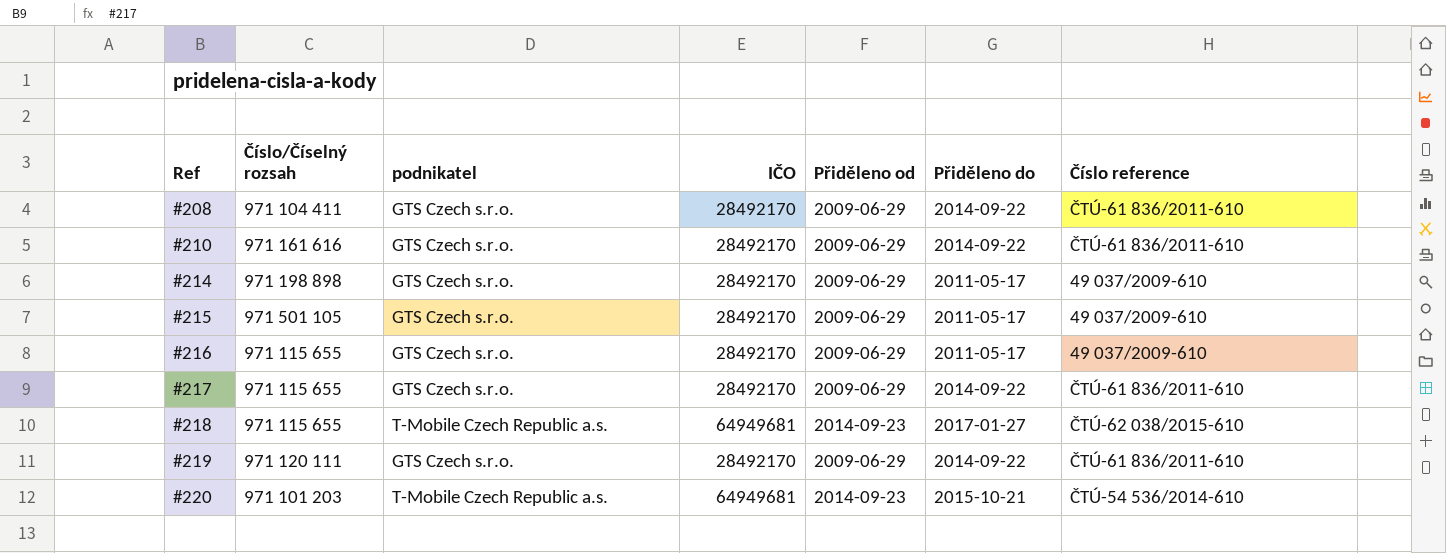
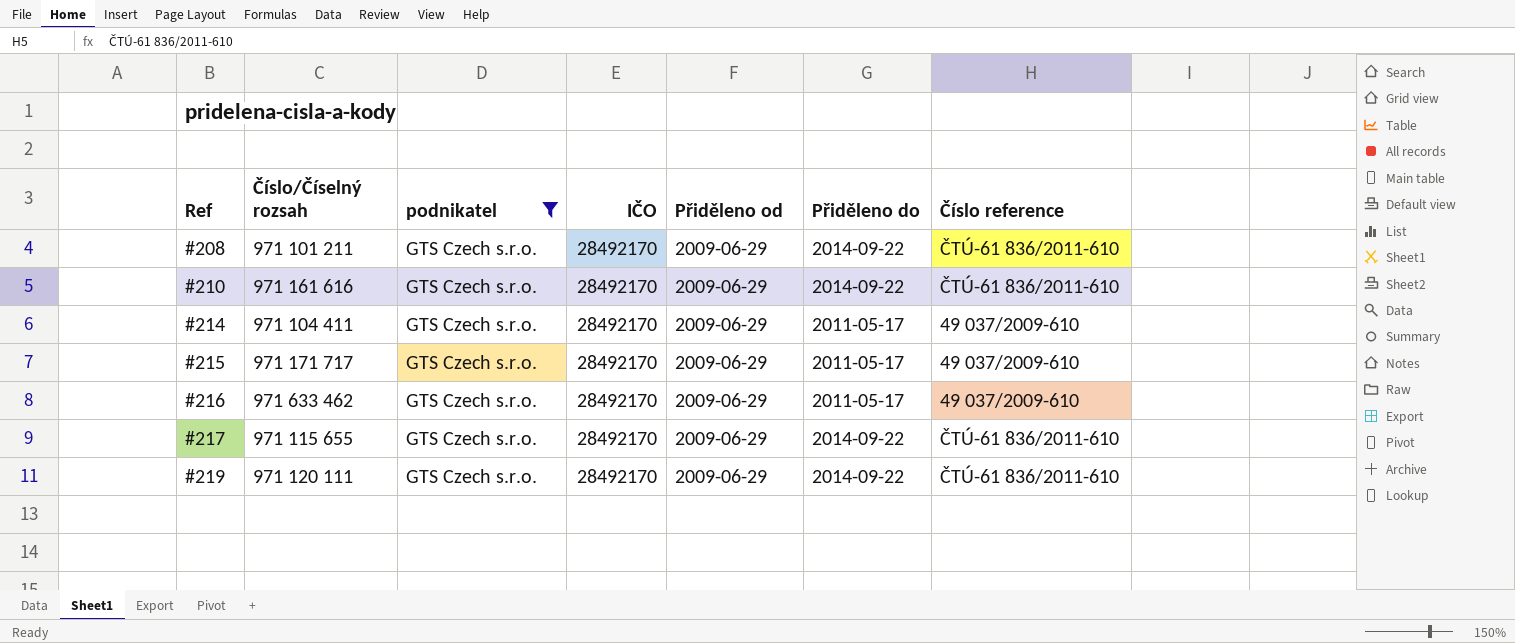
filter: none -> podnikatel = GTS Czech s.r.o.
#208 | Číslo/Číselný rozsah: 971 104 411 -> 971 101 211
#214 | Číslo/Číselný rozsah: 971 198 898 -> 971 104 411
#215 | Číslo/Číselný rozsah: 971 501 105 -> 971 171 717
#216 | Číslo/Číselný rozsah: 971 115 655 -> 971 633 462

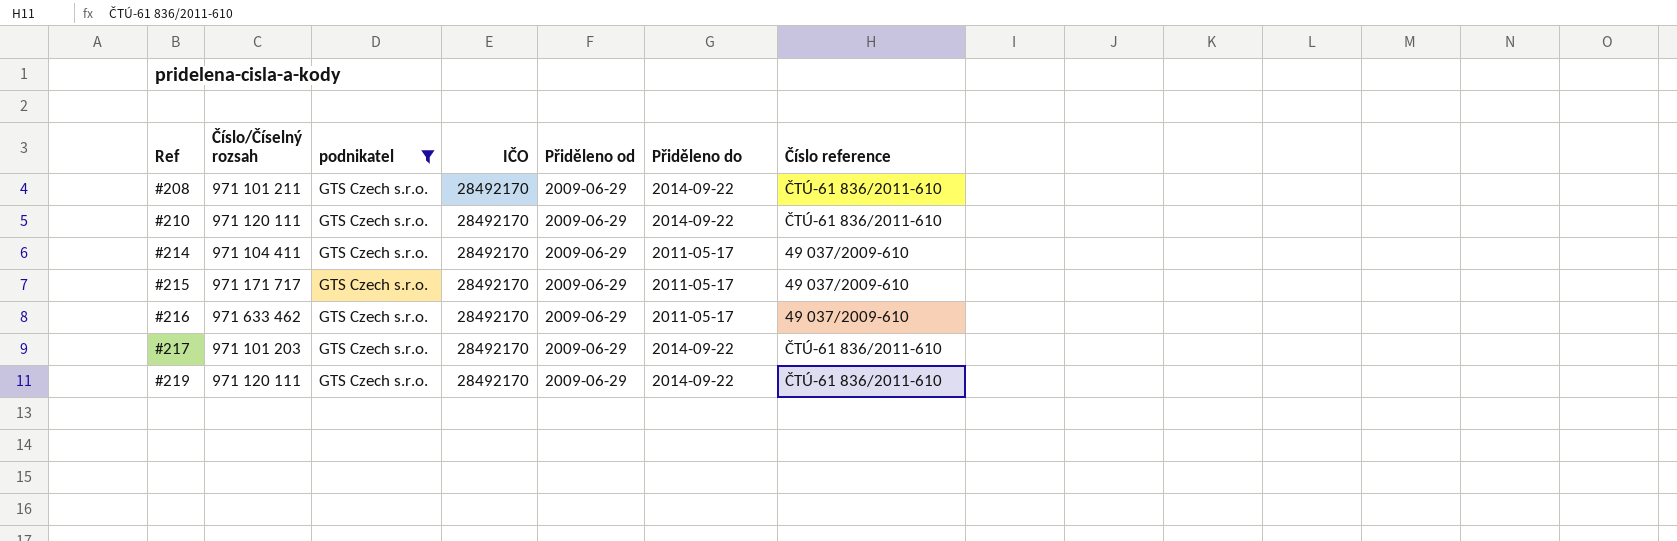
#210 | Číslo/Číselný rozsah: 971 161 616 -> 971 120 111
#217 | Číslo/Číselný rozsah: 971 115 655 -> 971 101 203

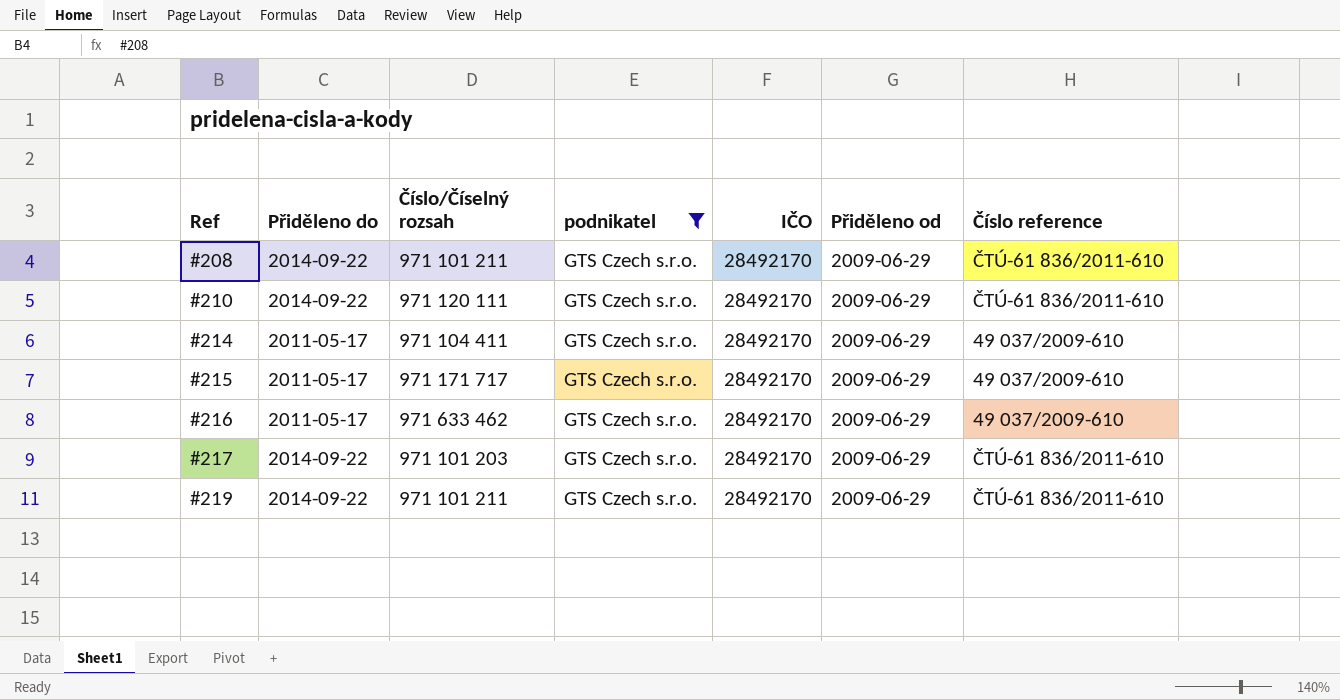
column Přiděleno do | position: 6 -> 2
#219 | Číslo/Číselný rozsah: 971 120 111 -> 971 101 211

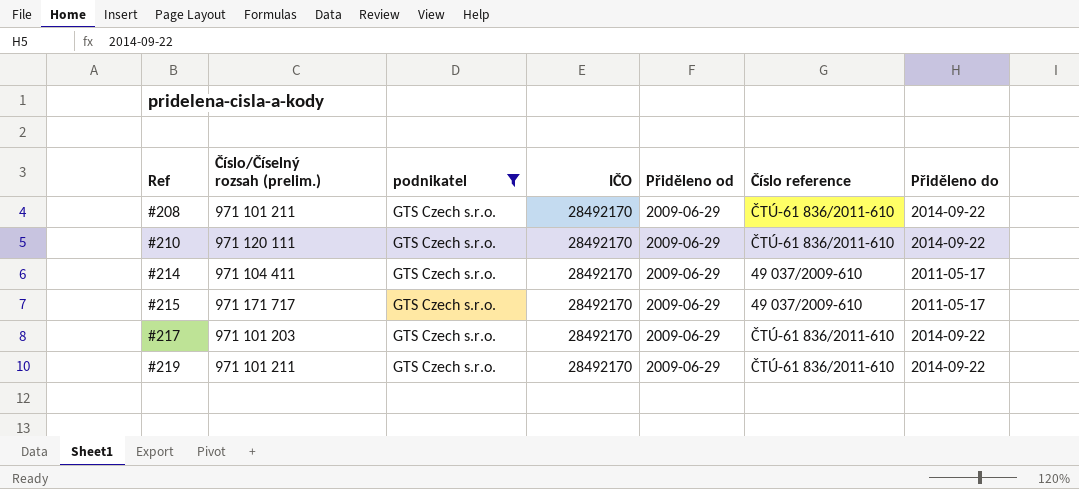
column name: Číslo/Číselný rozsah -> Číslo/Číselný rozsah (prelim.)
column Přiděleno do | position: 2 -> 7
row #216: 2011-05-17 | 971 633 462 | GTS Czech s.r.o. | 28492170 | 2009-06-29 | 49 037/2009-610 -> none

